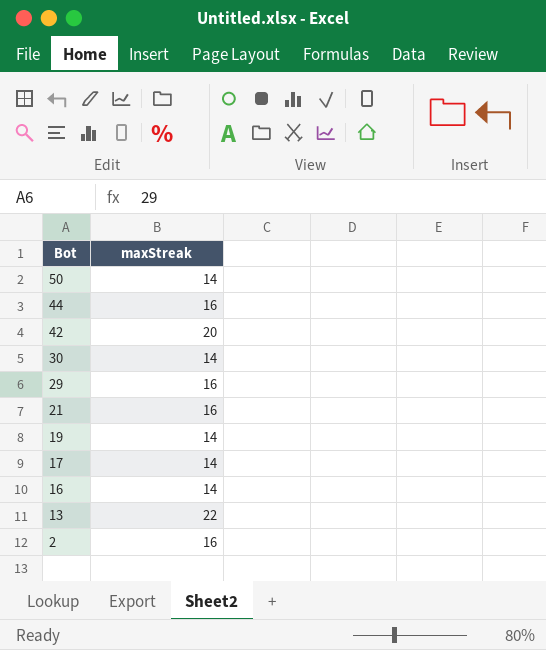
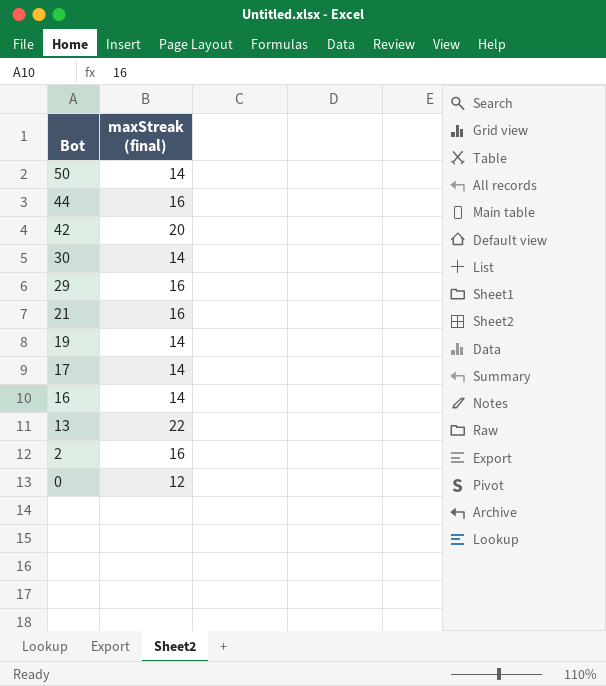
column name: maxStreak -> maxStreak (final)
row 0: none -> 12

